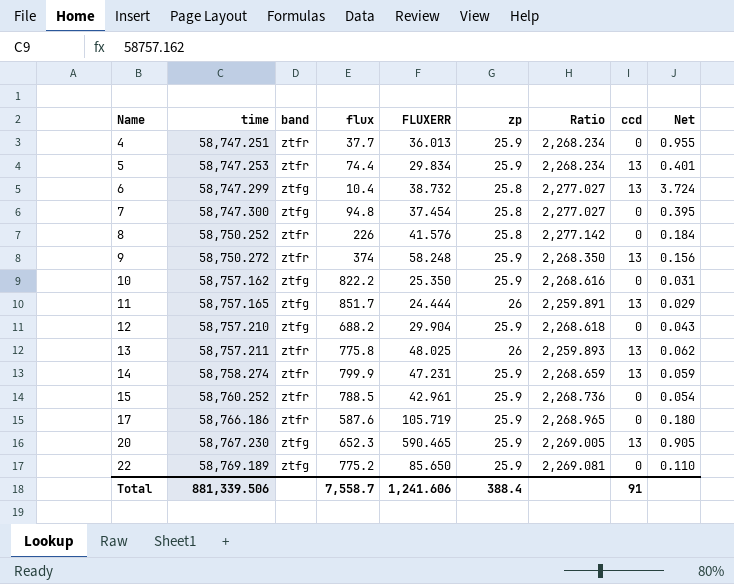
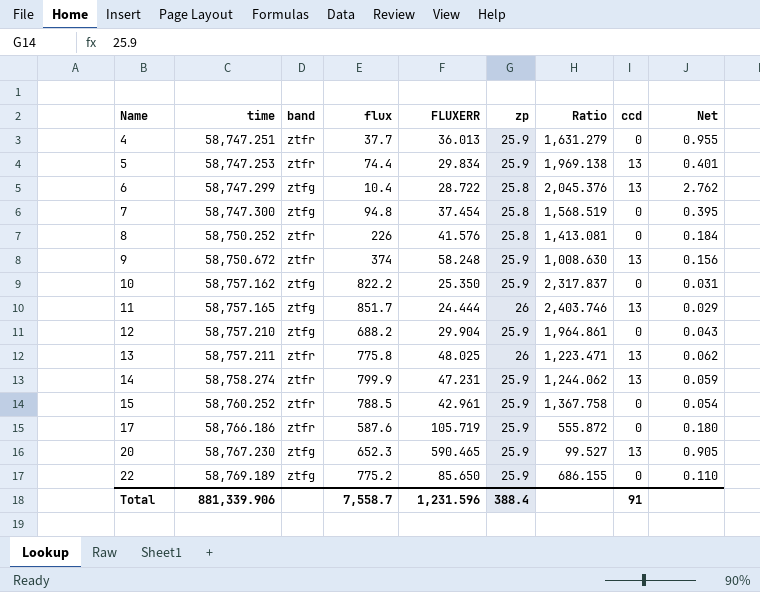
column Ratio | formula: [time] / [zp] -> [time] / [FLUXERR]
6 | FLUXERR: 38.732 -> 28.722
6 | Net: 3.724 -> 2.762
9 | time: 58,750.272 -> 58,750.672
Total | time: 881,339.506 -> 881,339.906
Total | FLUXERR: 1,241.606 -> 1,231.596

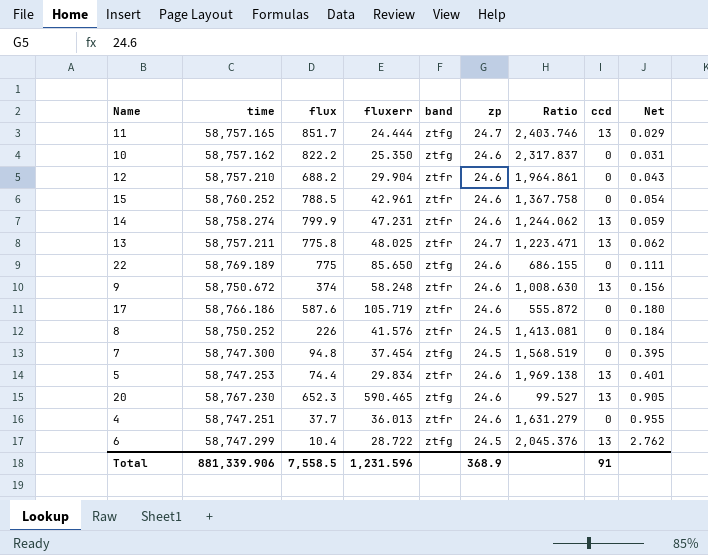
row order: Name ascending -> Net ascending
column name: FLUXERR -> fluxerr
column band | position: 3 -> 5
11 | zp: 26 -> 24.7
10 | zp: 25.9 -> 24.6
12 | band: ztfg -> ztfr
12 | zp: 25.9 -> 24.6
15 | zp: 25.9 -> 24.6
14 | zp: 25.9 -> 24.6
13 | zp: 26 -> 24.7
22 | flux: 775.2 -> 775
22 | zp: 25.9 -> 24.6
22 | Net: 0.110 -> 0.111
9 | zp: 25.9 -> 24.6
17 | zp: 25.9 -> 24.6
8 | zp: 25.8 -> 24.5
7 | zp: 25.8 -> 24.5
5 | zp: 25.9 -> 24.6
20 | zp: 25.9 -> 24.6
4 | zp: 25.9 -> 24.6
6 | zp: 25.8 -> 24.5
Total | flux: 7,558.7 -> 7,558.5
Total | zp: 388.4 -> 368.9

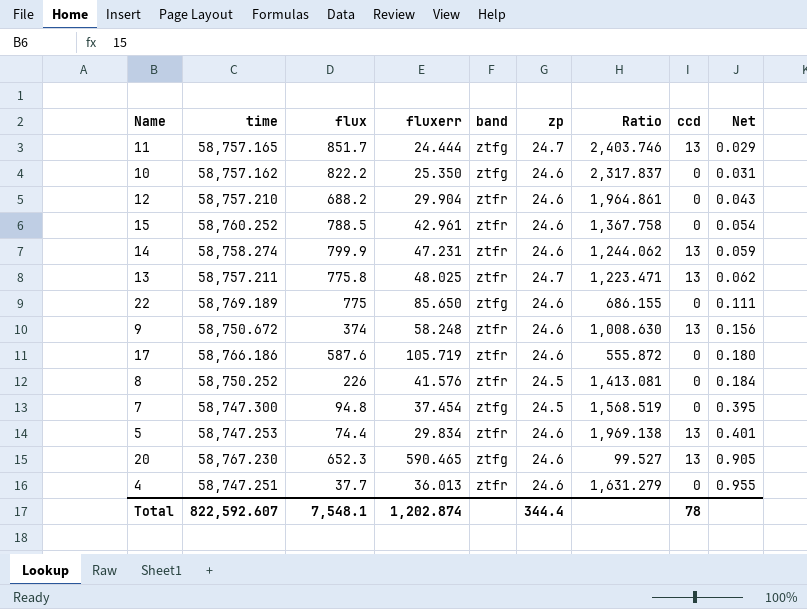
row 6: 58,747.299 | 10.4 | 28.722 | ztfg | 24.5 | 2,045.376 | 13 | 2.762 -> none
Total | time: 881,339.906 -> 822,592.607
Total | flux: 7,558.5 -> 7,548.1
Total | fluxerr: 1,231.596 -> 1,202.874
Total | zp: 368.9 -> 344.4
Total | ccd: 91 -> 78

